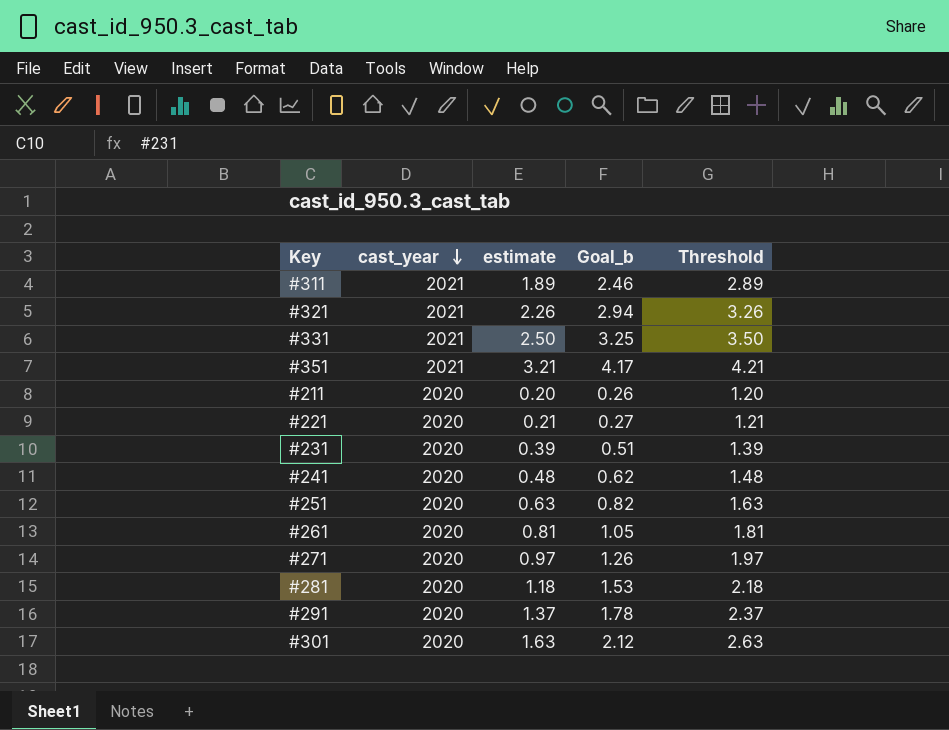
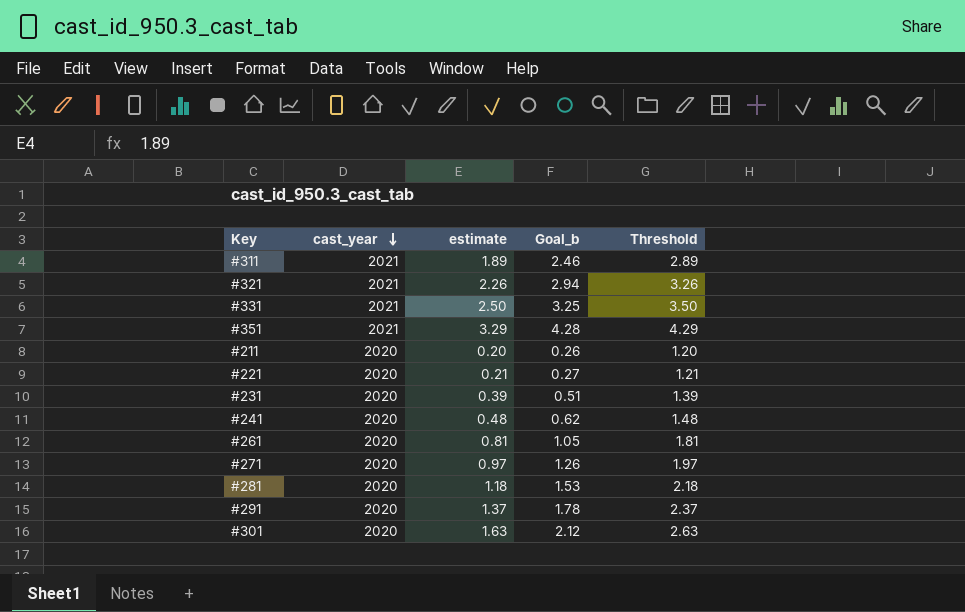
row #251: 2020 | 0.63 | 0.82 | 1.63 -> none
#351 | estimate: 3.21 -> 3.29
#351 | Goal_b: 4.17 -> 4.28
#351 | Threshold: 4.21 -> 4.29

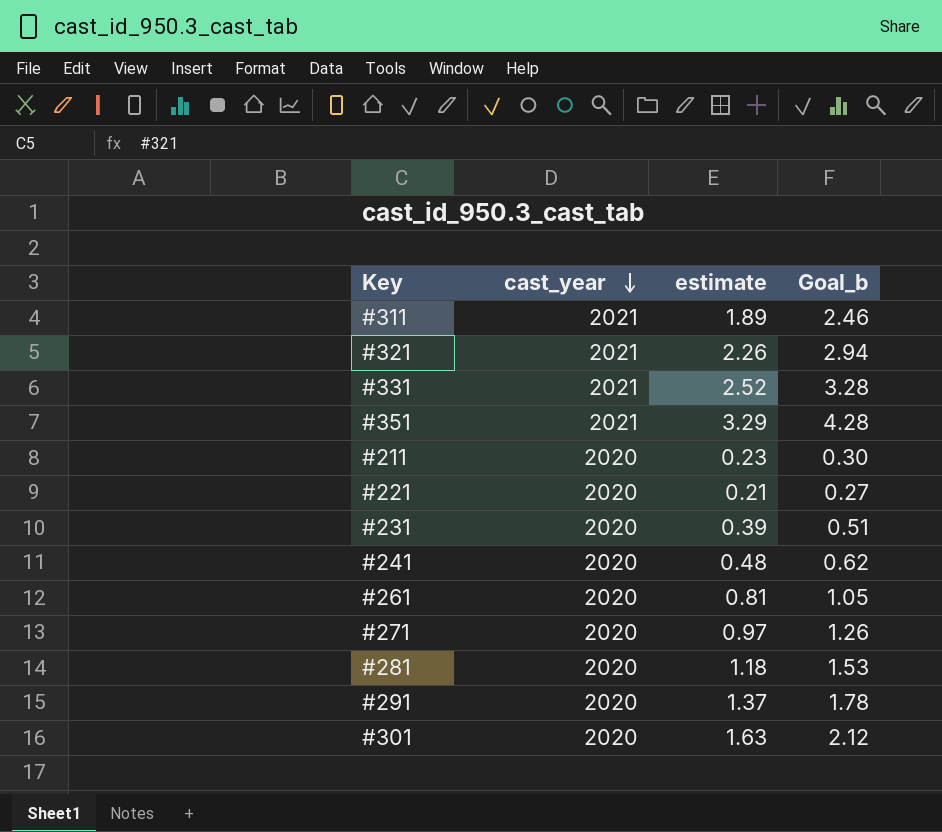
column Threshold | formula: [estimate] + 1 -> none
#331 | estimate: 2.50 -> 2.52
#331 | Goal_b: 3.25 -> 3.28
#211 | estimate: 0.20 -> 0.23
#211 | Goal_b: 0.26 -> 0.30

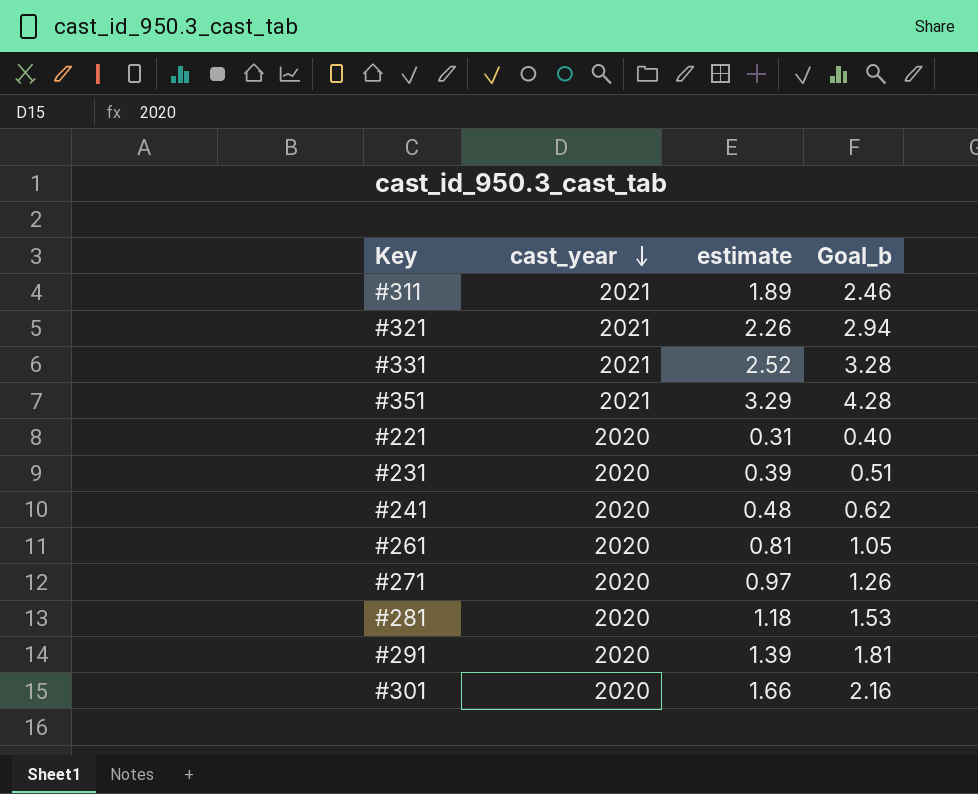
row #211: 2020 | 0.23 | 0.30 -> none
#221 | estimate: 0.21 -> 0.31
#221 | Goal_b: 0.27 -> 0.40
#291 | estimate: 1.37 -> 1.39
#291 | Goal_b: 1.78 -> 1.81
#301 | estimate: 1.63 -> 1.66
#301 | Goal_b: 2.12 -> 2.16

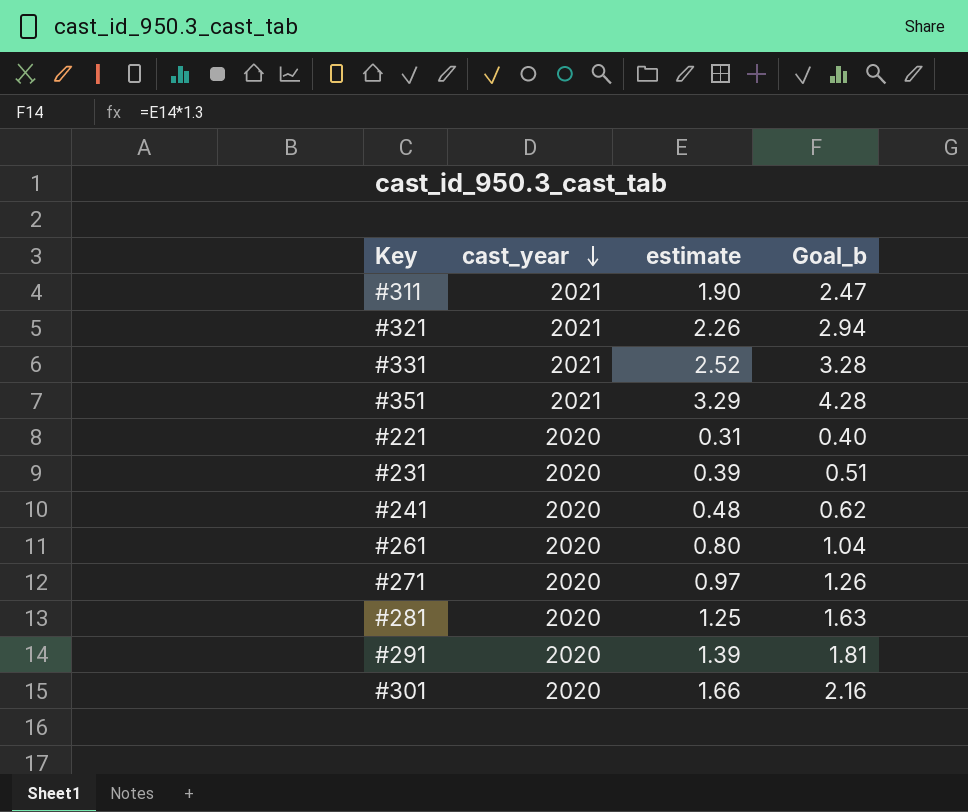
#311 | estimate: 1.89 -> 1.90
#311 | Goal_b: 2.46 -> 2.47
#261 | estimate: 0.81 -> 0.80
#261 | Goal_b: 1.05 -> 1.04
#281 | estimate: 1.18 -> 1.25
#281 | Goal_b: 1.53 -> 1.63

